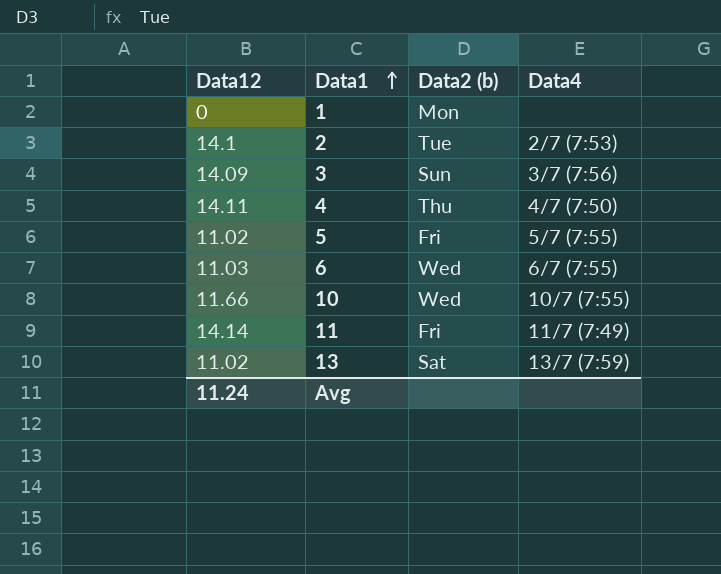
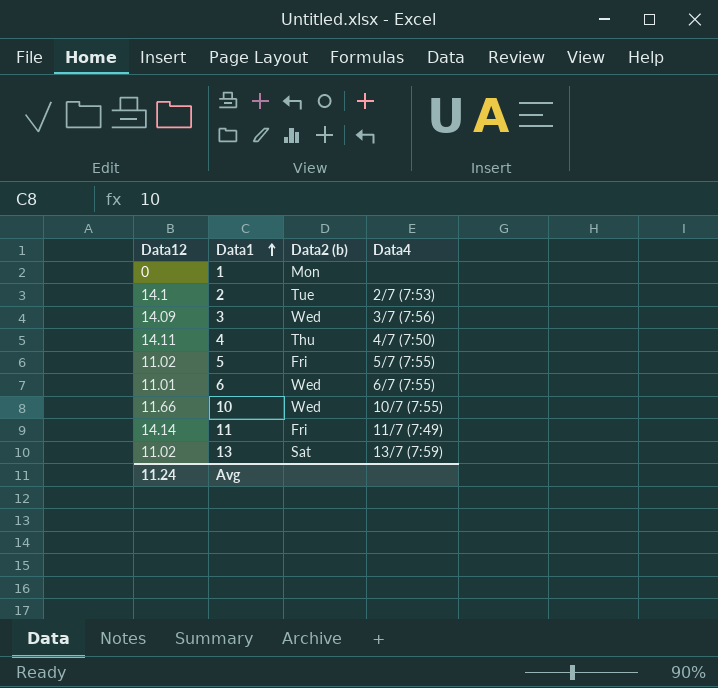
3 | Data2 (b): Sun -> Wed
6 | Data12: 11.03 -> 11.01

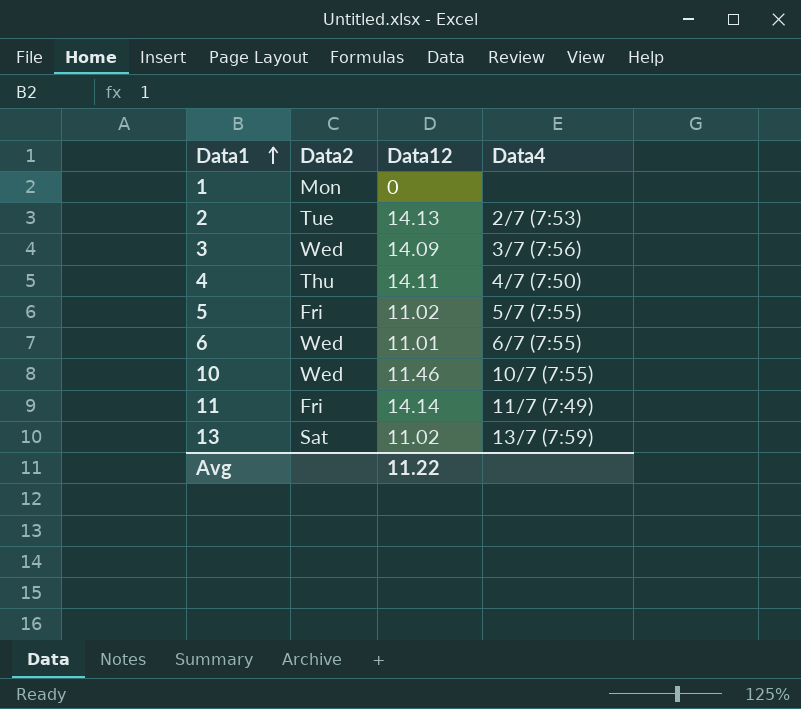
column name: Data2 (b) -> Data2
column Data12 | position: 1 -> 3
2 | Data12: 14.1 -> 14.13
10 | Data12: 11.66 -> 11.46
Avg | Data12: 11.24 -> 11.22

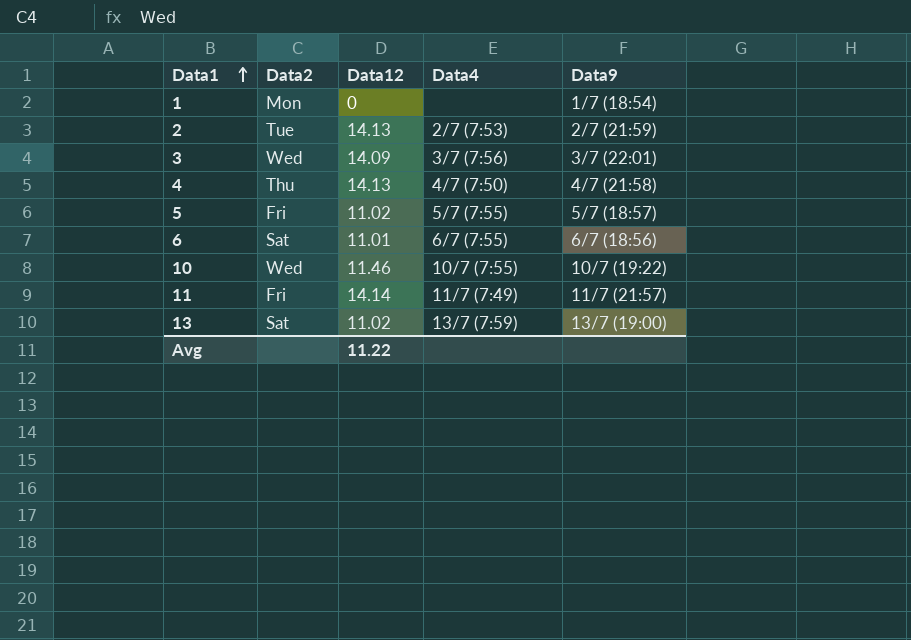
column Data9 | position: none -> 5
4 | Data12: 14.11 -> 14.13
6 | Data2: Wed -> Sat

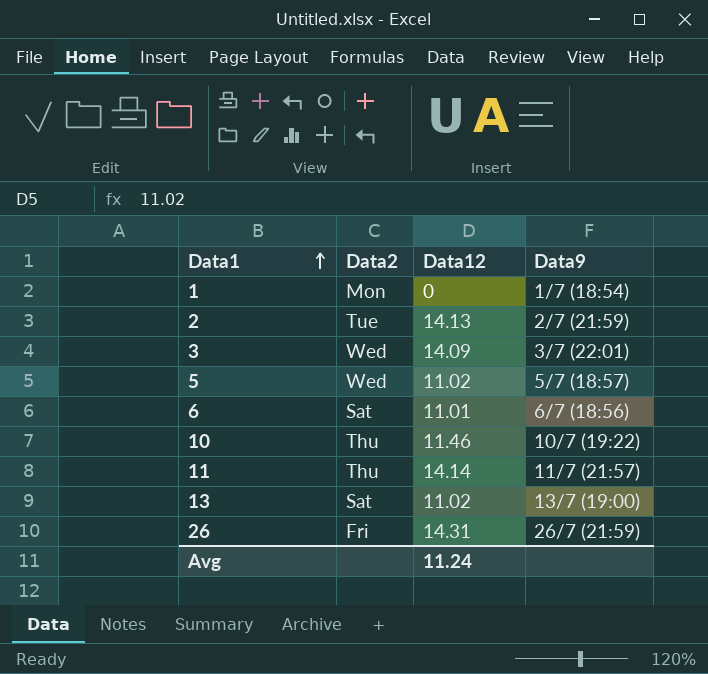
column Data4 | position: 4 -> none
row 4: Thu | 14.13 | 4/7 (7:50) | 4/7 (21:58) -> none
5 | Data2: Fri -> Wed
10 | Data2: Wed -> Thu
11 | Data2: Fri -> Thu
row 26: none -> Fri | 14.31 | 26/7 (21:59)
Avg | Data12: 11.22 -> 11.24

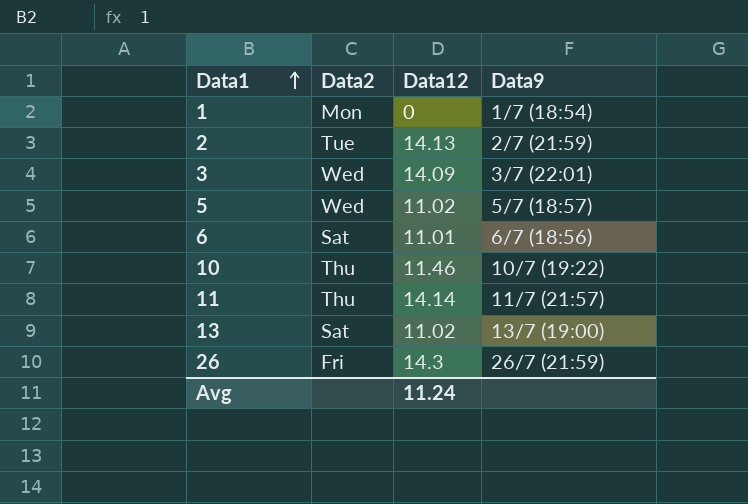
26 | Data12: 14.31 -> 14.3

